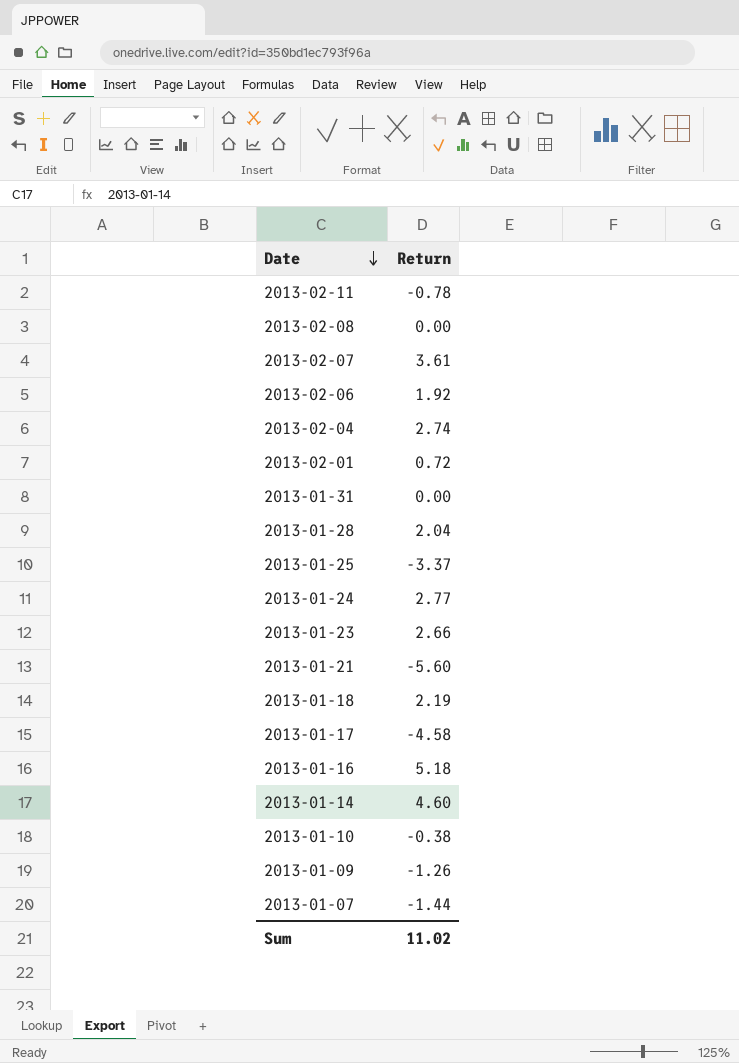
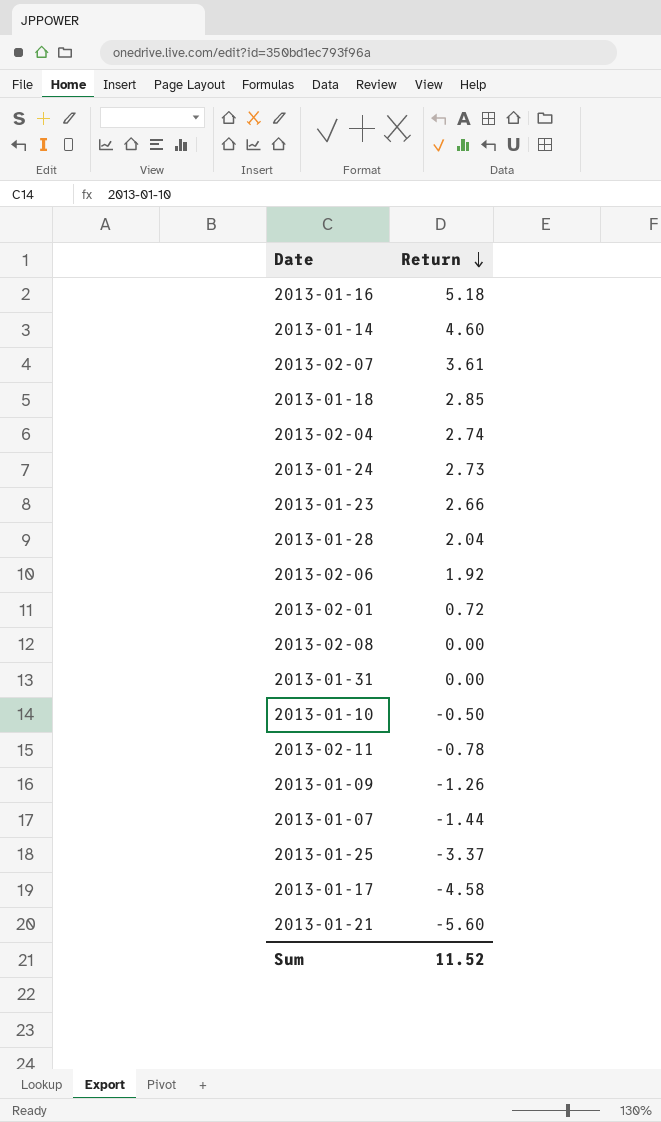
row order: Date descending -> Return descending
2013-01-18 | Return: 2.19 -> 2.85
2013-01-24 | Return: 2.77 -> 2.73
2013-01-10 | Return: -0.38 -> -0.50
Sum | Return: 11.02 -> 11.52

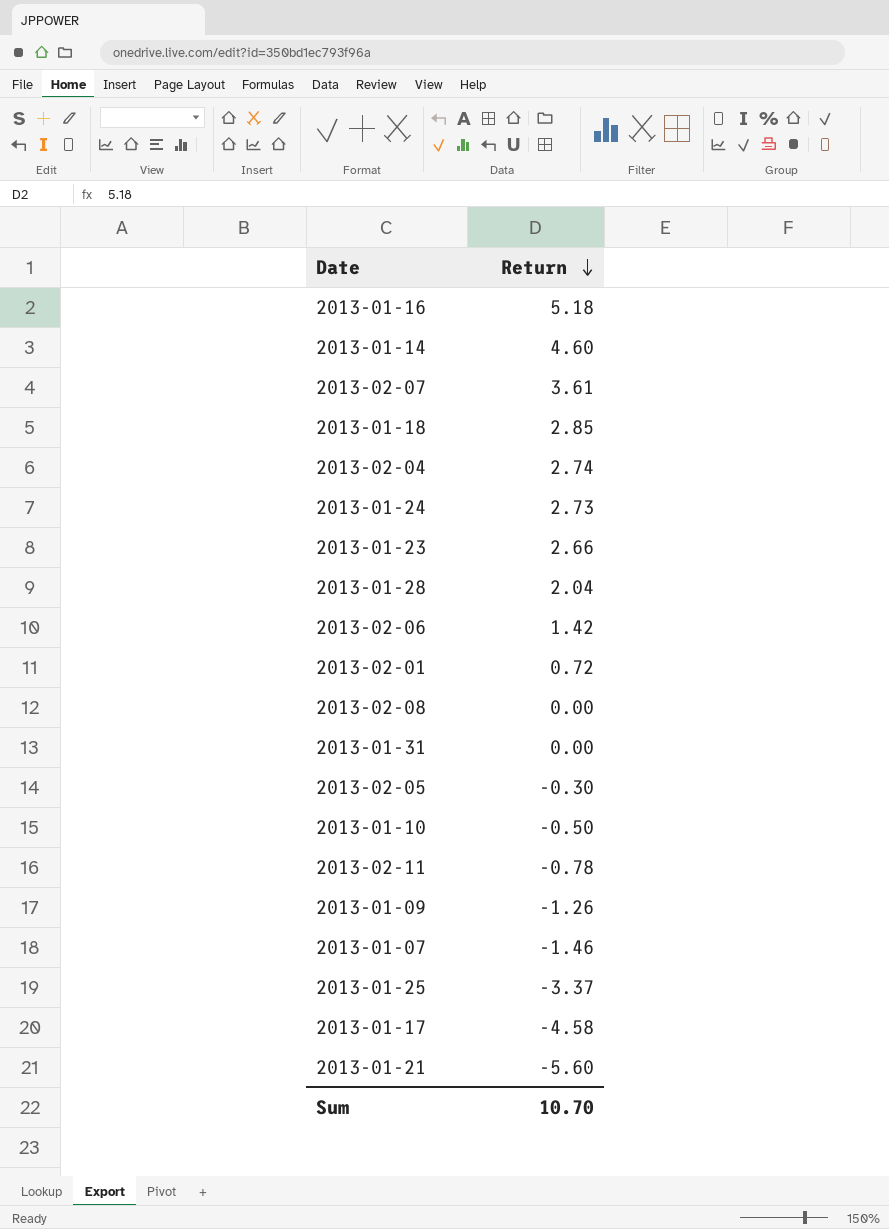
2013-02-06 | Return: 1.92 -> 1.42
row 2013-02-05: none -> -0.30
2013-01-07 | Return: -1.44 -> -1.46
Sum | Return: 11.52 -> 10.70

